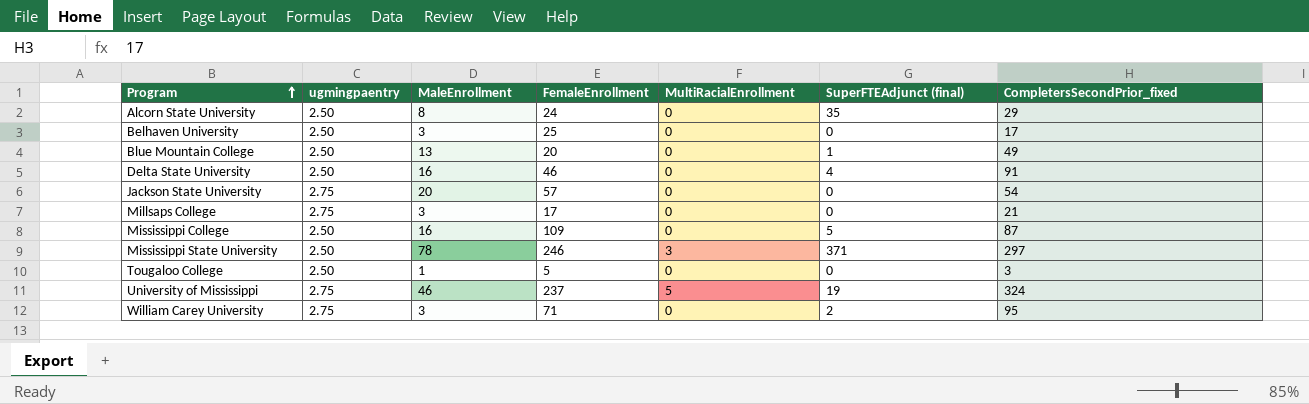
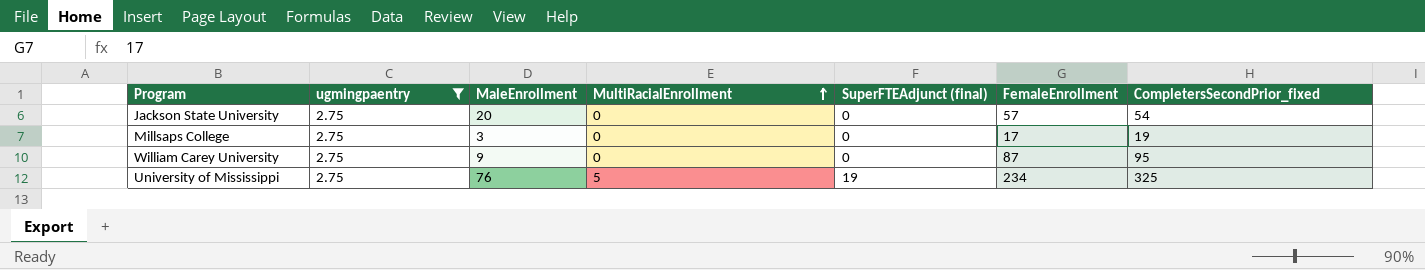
filter: none -> ugmingpaentry = 2.75
row order: Program ascending -> MultiRacialEnrollment ascending
column FemaleEnrollment | position: 4 -> 6
Millsaps College | CompletersSecondPrior_fixed: 21 -> 19
William Carey University | MaleEnrollment: 3 -> 9
William Carey University | SuperFTEAdjunct (final): 2 -> 0
William Carey University | FemaleEnrollment: 71 -> 87
University of Mississippi | MaleEnrollment: 46 -> 76
University of Mississippi | FemaleEnrollment: 237 -> 234
University of Mississippi | CompletersSecondPrior_fixed: 324 -> 325

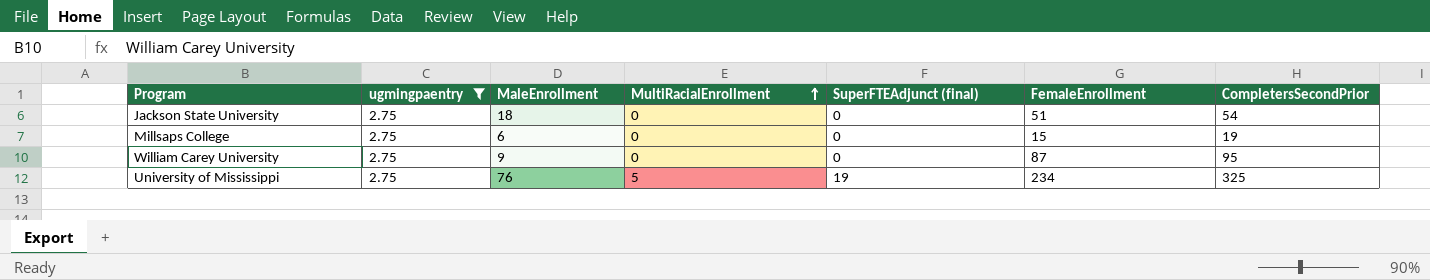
column name: CompletersSecondPrior_fixed -> CompletersSecondPrior
Jackson State University | MaleEnrollment: 20 -> 18
Jackson State University | FemaleEnrollment: 57 -> 51
Millsaps College | MaleEnrollment: 3 -> 6
Millsaps College | FemaleEnrollment: 17 -> 15

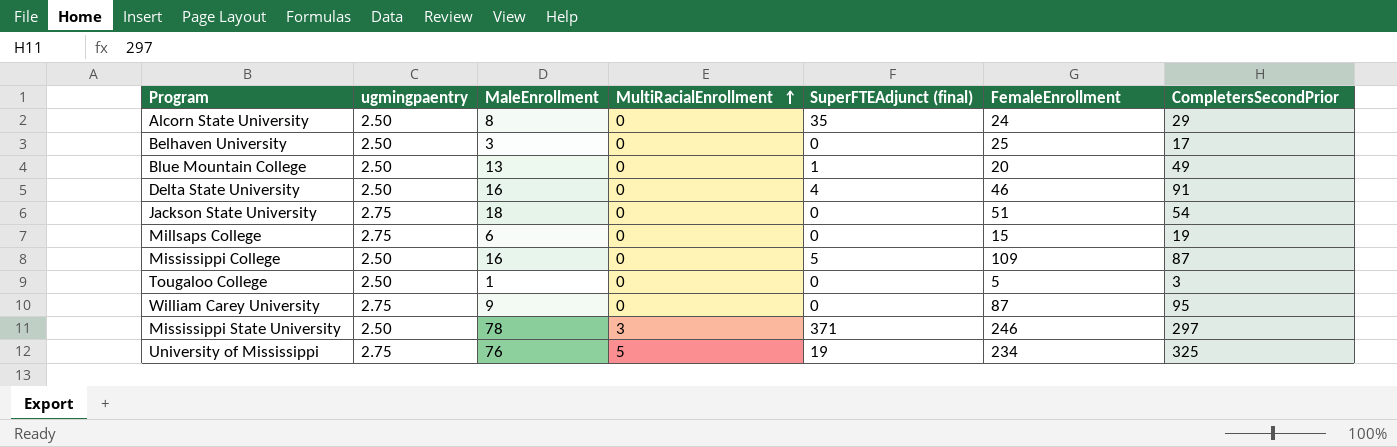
filter: ugmingpaentry = 2.75 -> none

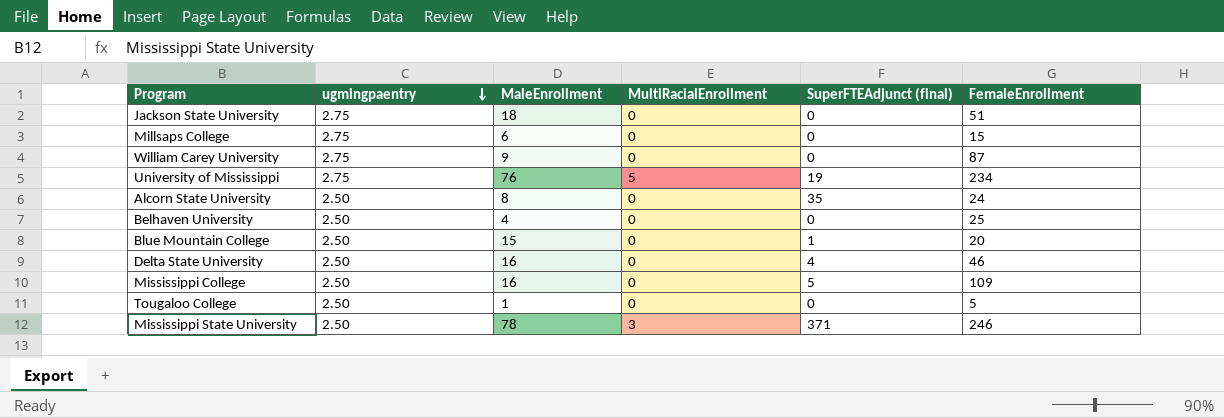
row order: MultiRacialEnrollment ascending -> ugmingpaentry descending
column CompletersSecondPrior | position: 7 -> none
Belhaven University | MaleEnrollment: 3 -> 4
Blue Mountain College | MaleEnrollment: 13 -> 15

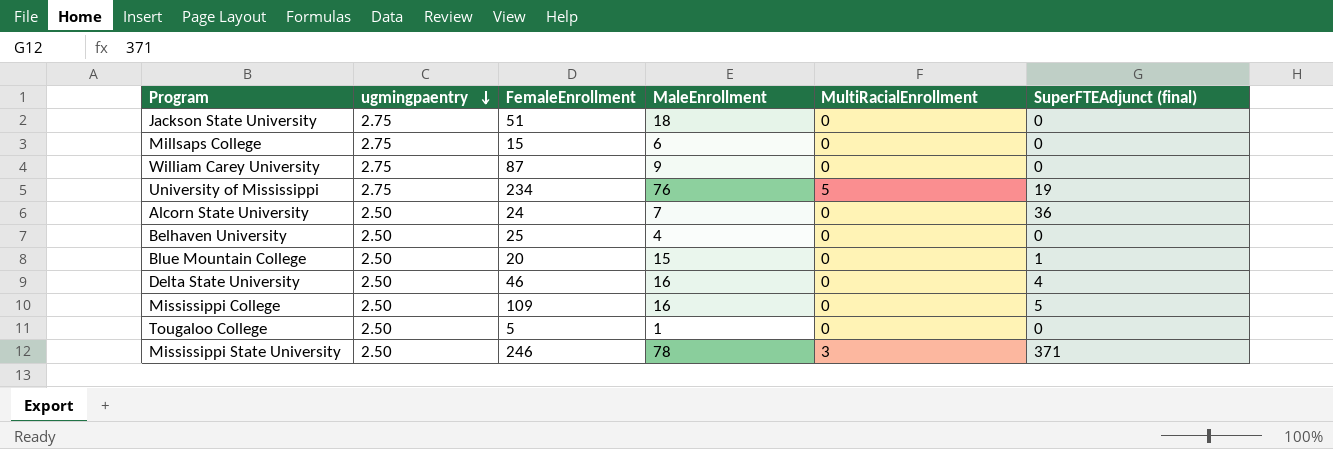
column FemaleEnrollment | position: 6 -> 3
Alcorn State University | MaleEnrollment: 8 -> 7
Alcorn State University | SuperFTEAdjunct (final): 35 -> 36

